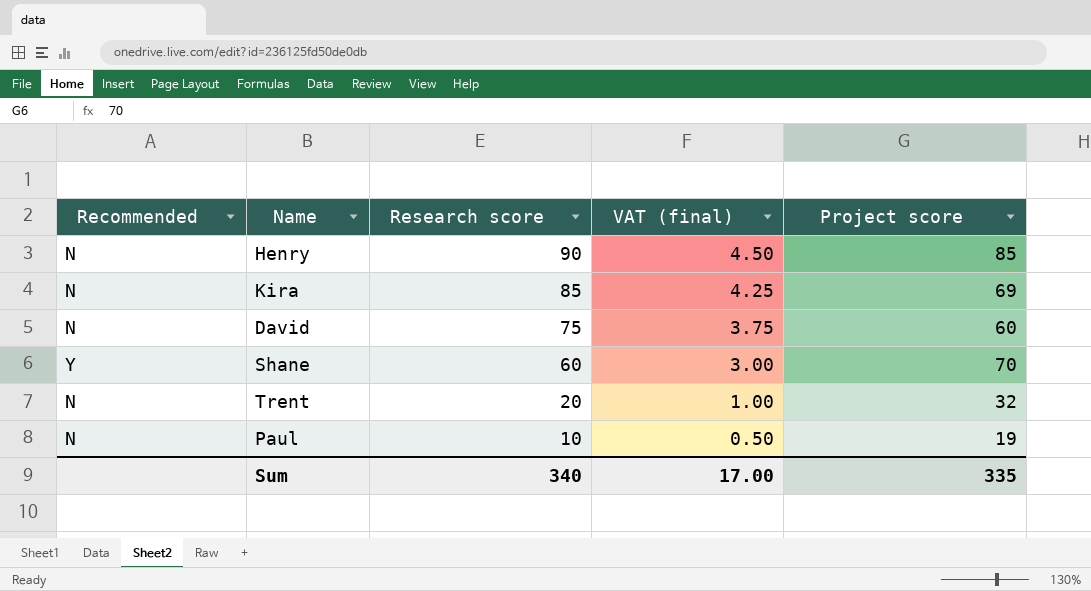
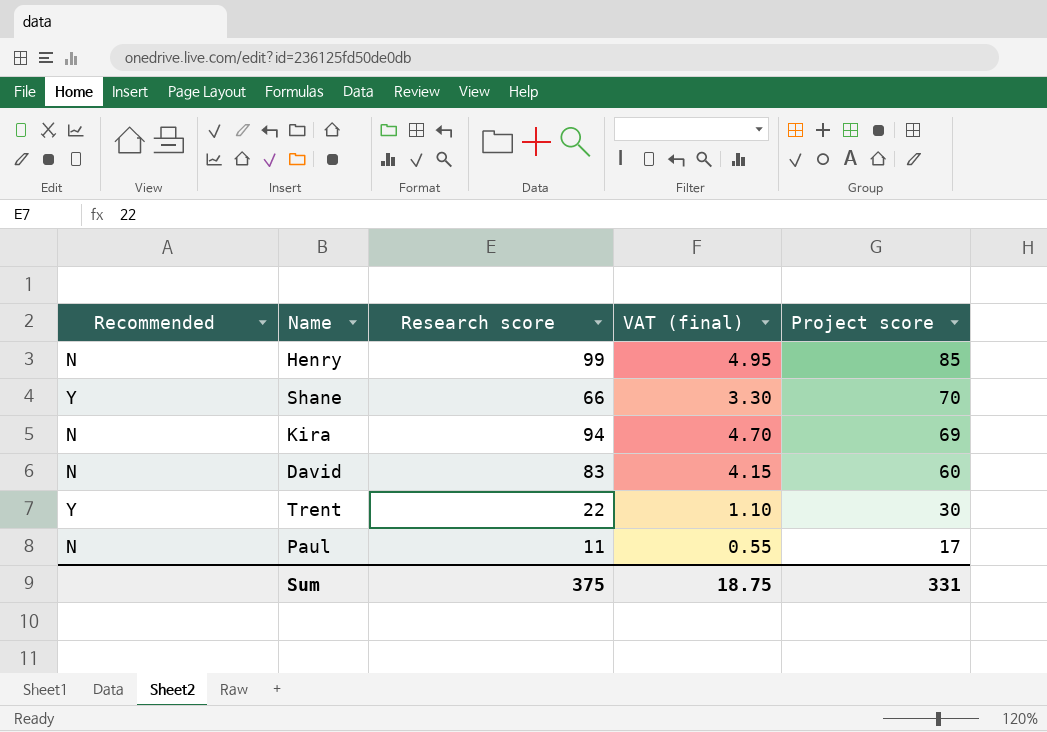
row order: Research score descending -> Project score descending
Henry | Research score: 90 -> 99
Henry | VAT (final): 4.50 -> 4.95
Shane | Research score: 60 -> 66
Shane | VAT (final): 3.00 -> 3.30
Kira | Research score: 85 -> 94
Kira | VAT (final): 4.25 -> 4.70
David | Research score: 75 -> 83
David | VAT (final): 3.75 -> 4.15
Trent | Recommended: N -> Y
Trent | Research score: 20 -> 22
Trent | VAT (final): 1.00 -> 1.10
Trent | Project score: 32 -> 30
Paul | Research score: 10 -> 11
Paul | VAT (final): 0.50 -> 0.55
Paul | Project score: 19 -> 17
Sum | Research score: 340 -> 375
Sum | VAT (final): 17.00 -> 18.75
Sum | Project score: 335 -> 331

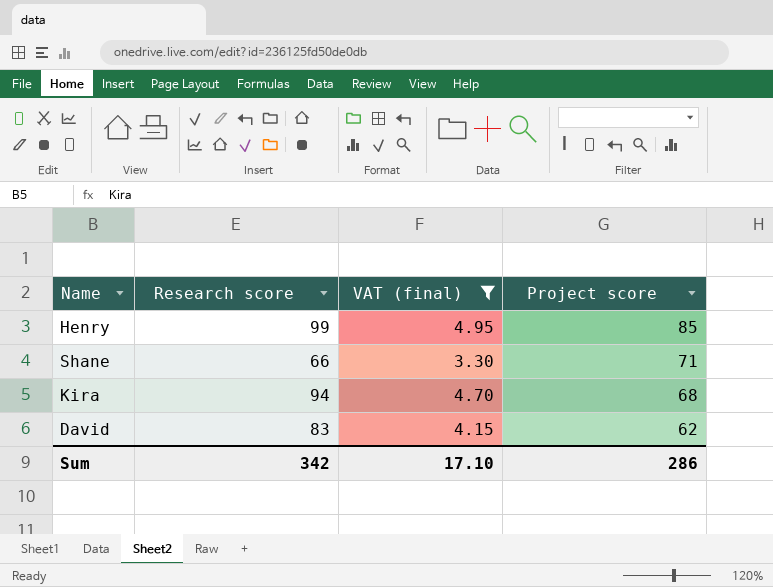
filter: none -> VAT (final) >= 3.30
column Recommended | position: 1 -> none
Shane | Project score: 70 -> 71
Kira | Project score: 69 -> 68
David | Project score: 60 -> 62
Sum | Research score: 375 -> 342
Sum | VAT (final): 18.75 -> 17.10
Sum | Project score: 331 -> 286

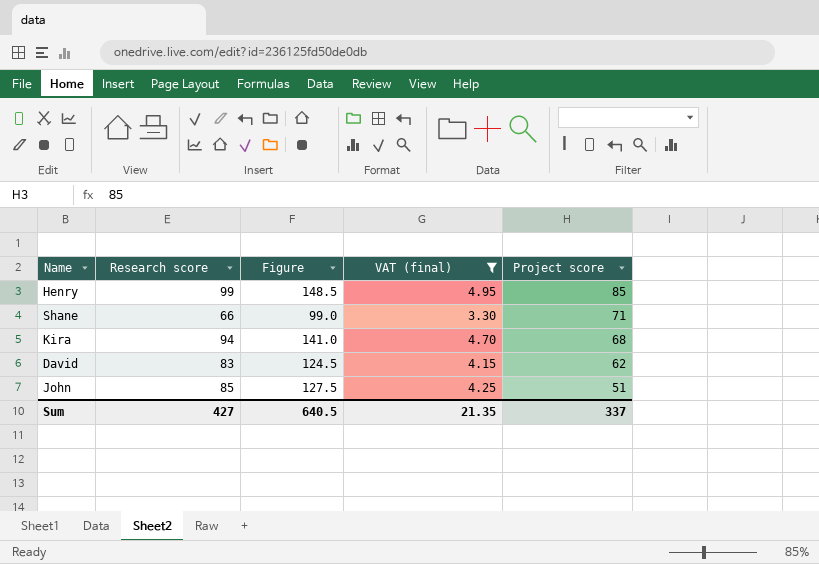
column Figure | formula: none -> [Research score] * 1.5
row John: none -> 85 | 127.5 | 4.25 | 51
Sum | Research score: 342 -> 427
Sum | VAT (final): 17.10 -> 21.35
Sum | Project score: 286 -> 337

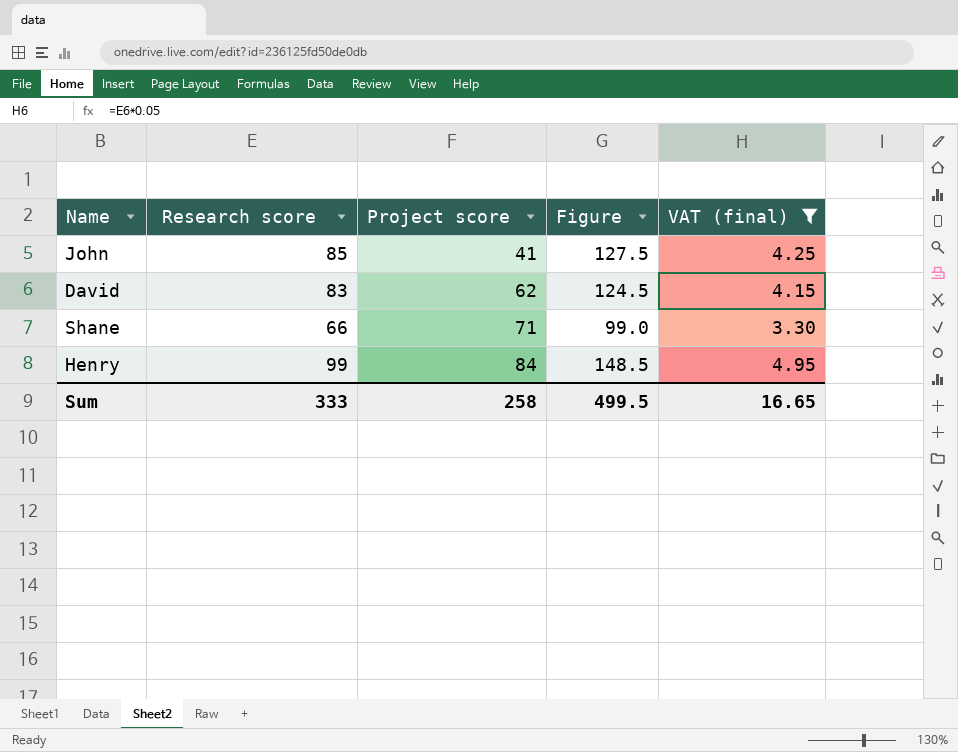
row order: Project score descending -> Project score ascending
column Project score | position: 5 -> 3
row Kira: 94 | 141.0 | 4.70 | 68 -> none
John | Project score: 51 -> 41
Henry | Project score: 85 -> 84
Sum | Research score: 427 -> 333
Sum | Project score: 337 -> 258
Sum | Figure: 640.5 -> 499.5
Sum | VAT (final): 21.35 -> 16.65

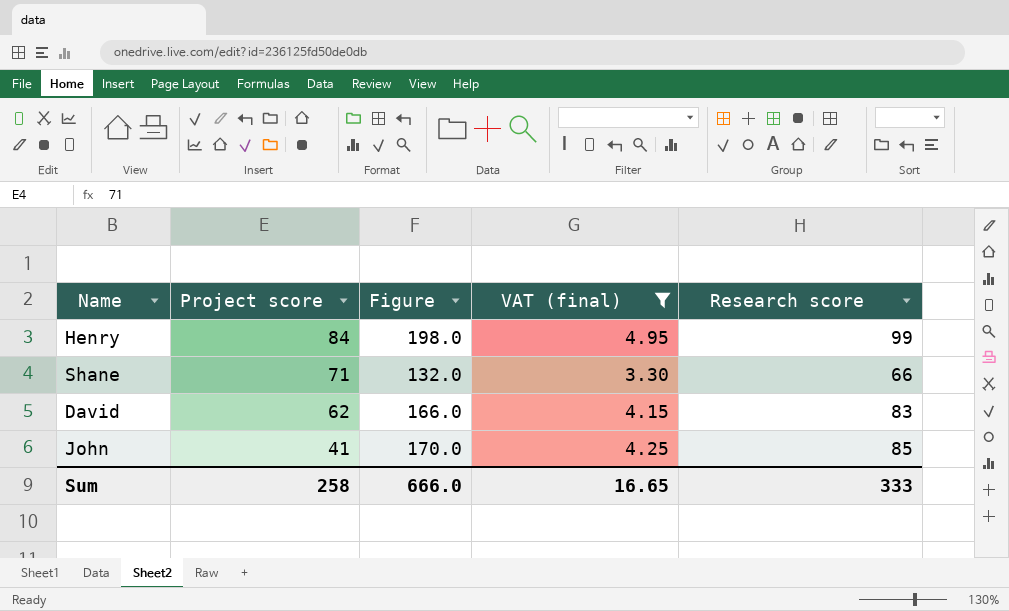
row order: Project score ascending -> Project score descending
column Figure | formula: [Research score] * 1.5 -> [Research score] * 2
column Research score | position: 2 -> 5
Sum | Figure: 499.5 -> 666.0

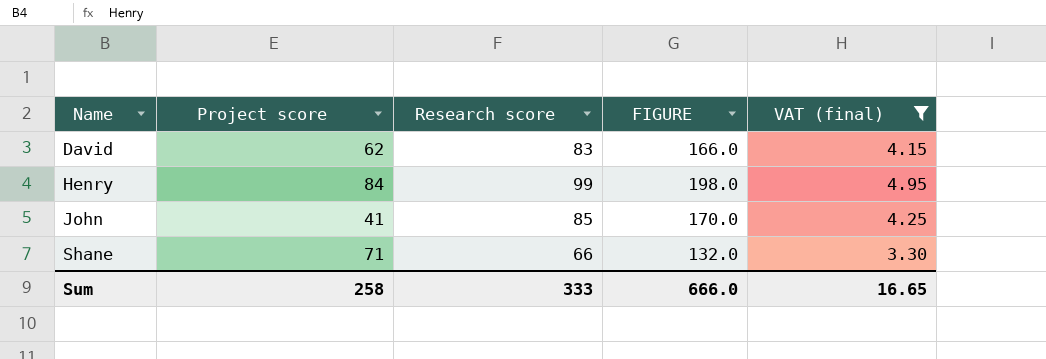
row order: Project score descending -> Name ascending
column Research score | position: 5 -> 3
column name: Figure -> FIGURE

